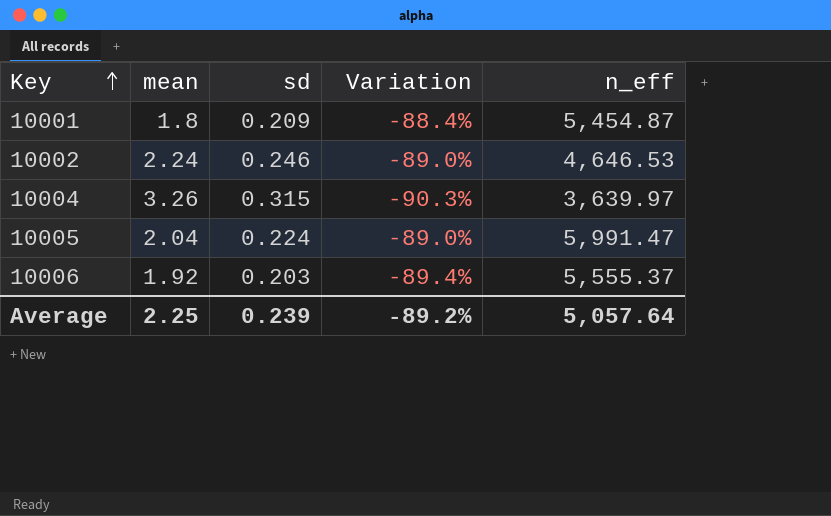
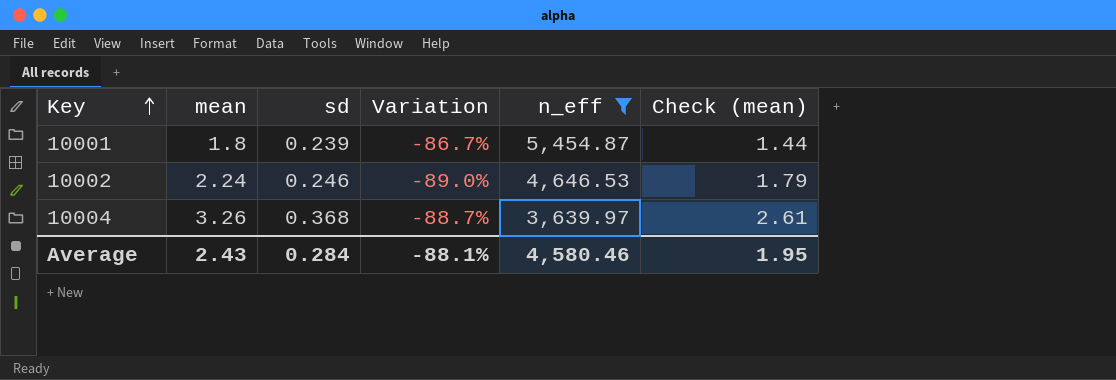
filter: none -> n_eff <= 5,454.87
column Check (mean) | formula: none -> [mean] * 0.8
10001 | sd: 0.209 -> 0.239
10001 | Variation: -88.4% -> -86.7%
10004 | sd: 0.315 -> 0.368
10004 | Variation: -90.3% -> -88.7%
Average | mean: 2.25 -> 2.43
Average | sd: 0.239 -> 0.284
Average | Variation: -89.2% -> -88.1%
Average | n_eff: 5,057.64 -> 4,580.46

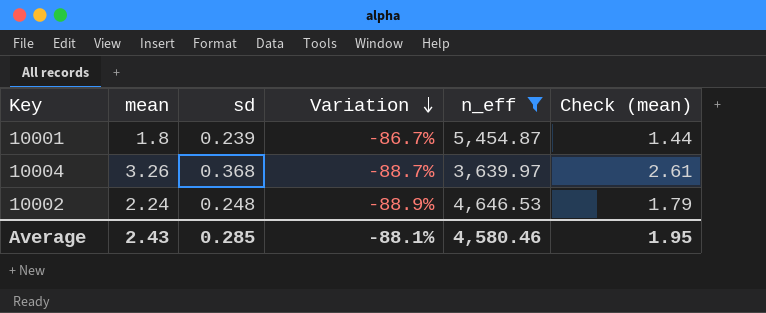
row order: Key ascending -> Variation descending
10002 | sd: 0.246 -> 0.248
10002 | Variation: -89.0% -> -88.9%
Average | sd: 0.284 -> 0.285

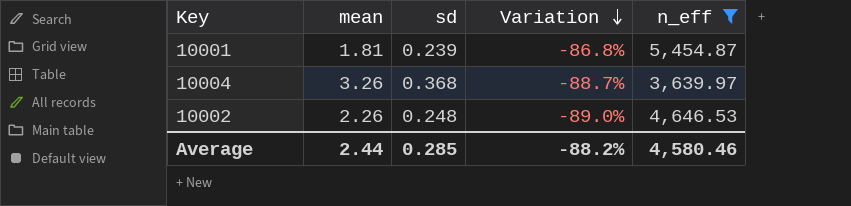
column Check (mean) | formula: [mean] * 0.8 -> none
10001 | mean: 1.8 -> 1.81
10001 | Variation: -86.7% -> -86.8%
10002 | mean: 2.24 -> 2.26
10002 | Variation: -88.9% -> -89.0%
Average | mean: 2.43 -> 2.44
Average | Variation: -88.1% -> -88.2%

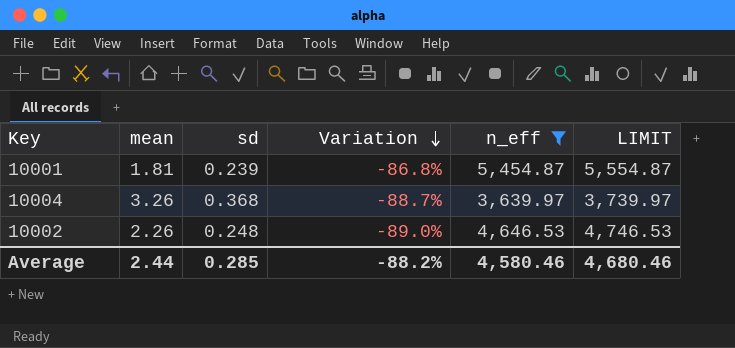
column LIMIT | formula: none -> [n_eff] + 100

